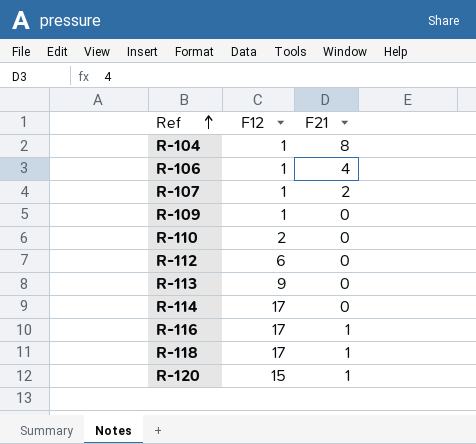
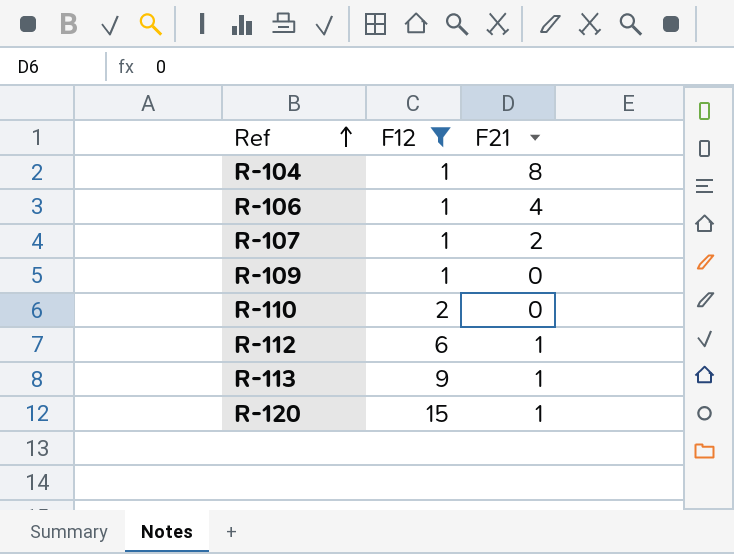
filter: none -> F12 != 17
R-112 | F21: 0 -> 1
R-113 | F21: 0 -> 1

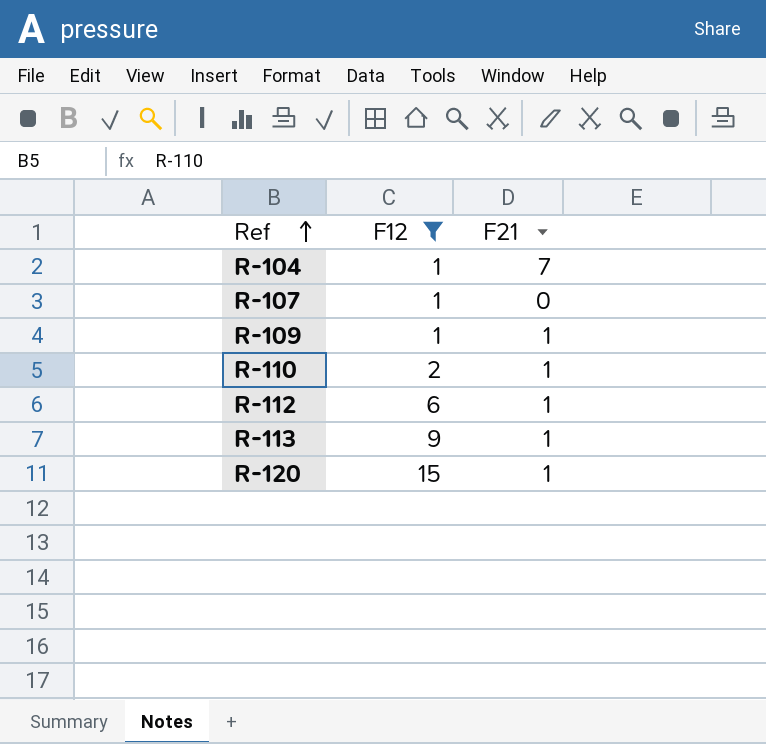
row R-106: 1 | 4 -> none
R-104 | F21: 8 -> 7
R-107 | F21: 2 -> 0
R-109 | F21: 0 -> 1
R-110 | F21: 0 -> 1

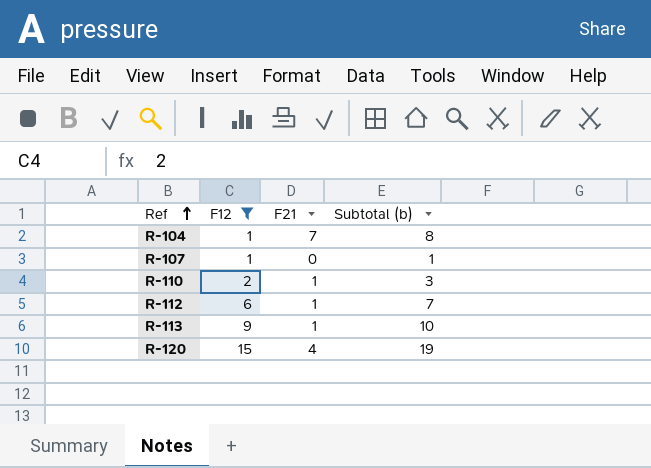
column Subtotal (b) | formula: none -> [F12] + [F21]
row R-109: 1 | 1 -> none
R-120 | F21: 1 -> 4

